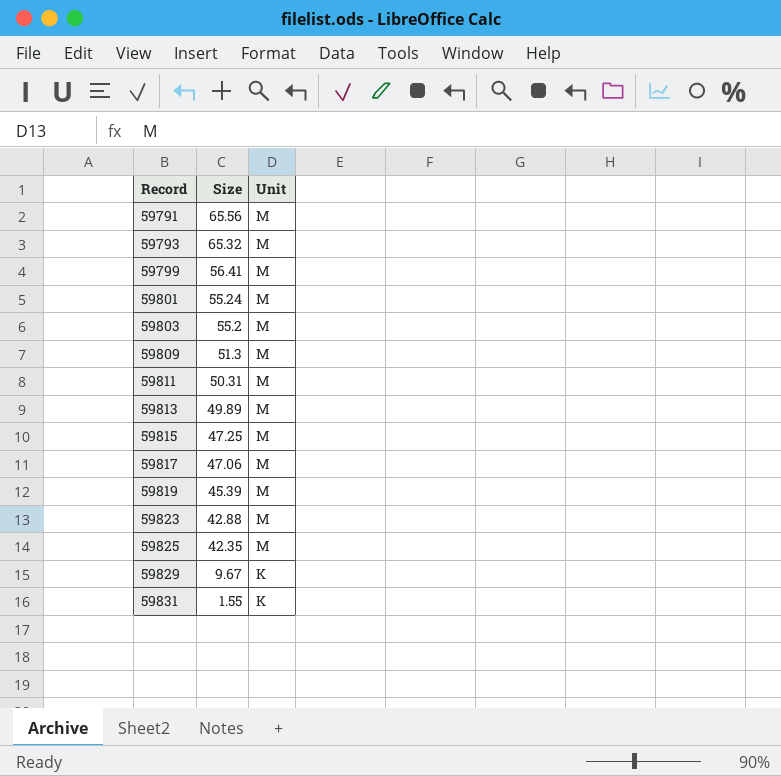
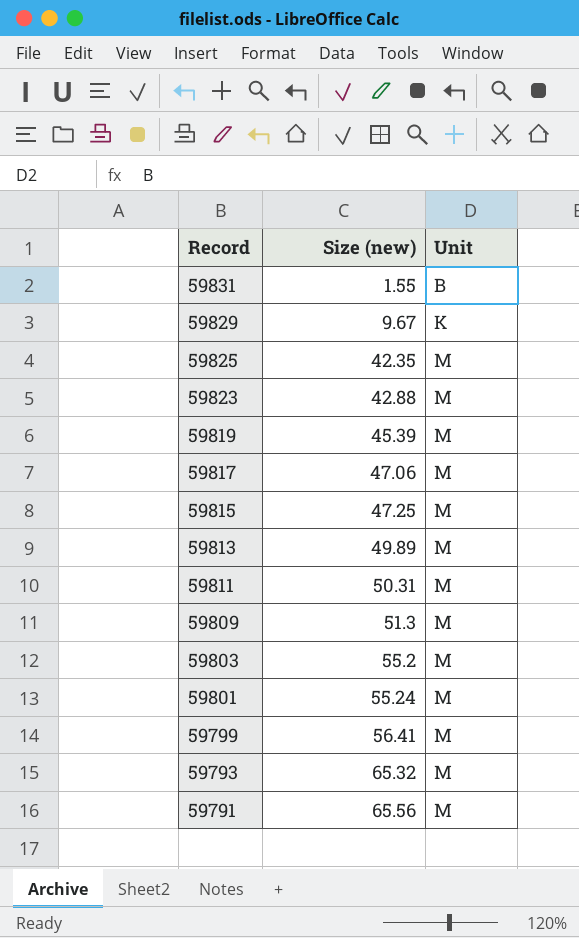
row order: Record ascending -> Record descending
column name: Size -> Size (new)
59831 | Unit: K -> B

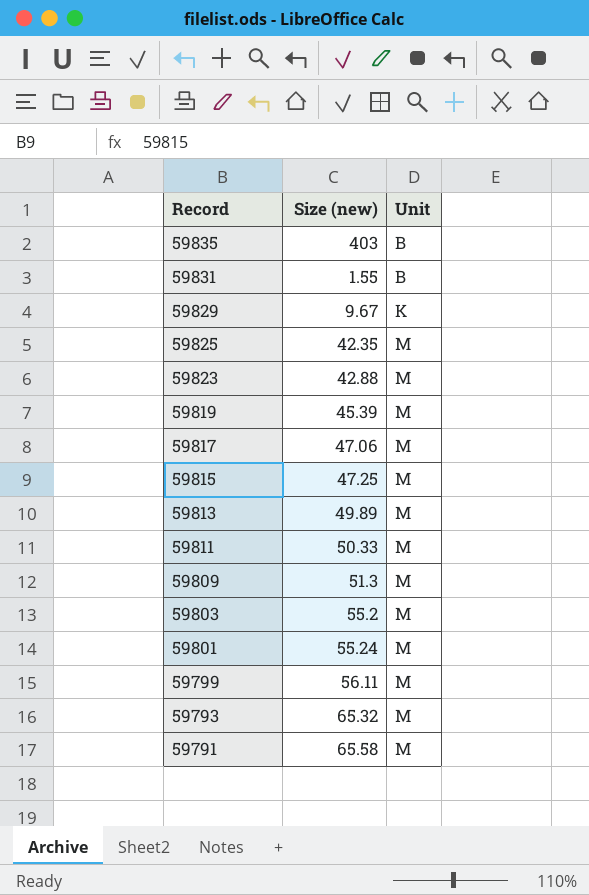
row 59835: none -> 403 | B
59811 | Size (new): 50.31 -> 50.33
59799 | Size (new): 56.41 -> 56.11
59791 | Size (new): 65.56 -> 65.58

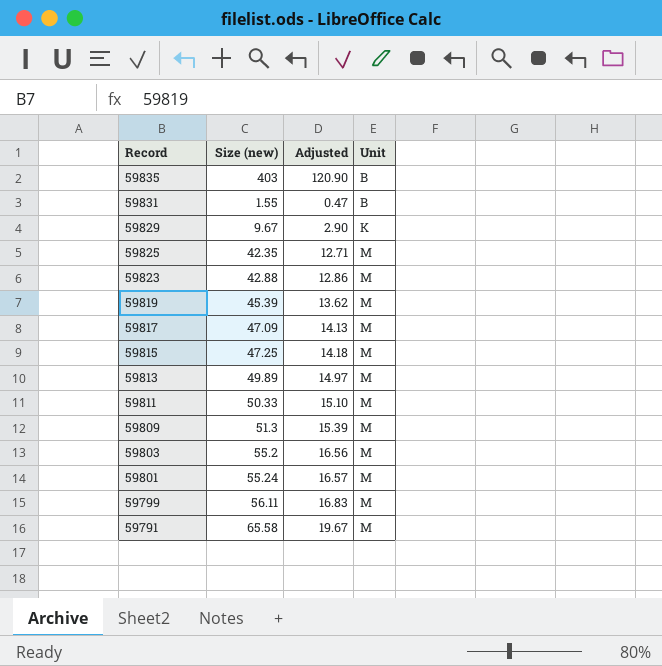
column Adjusted | formula: none -> [Size (new)] * 0.3
row 59793: 65.32 | M -> none
59817 | Size (new): 47.06 -> 47.09

